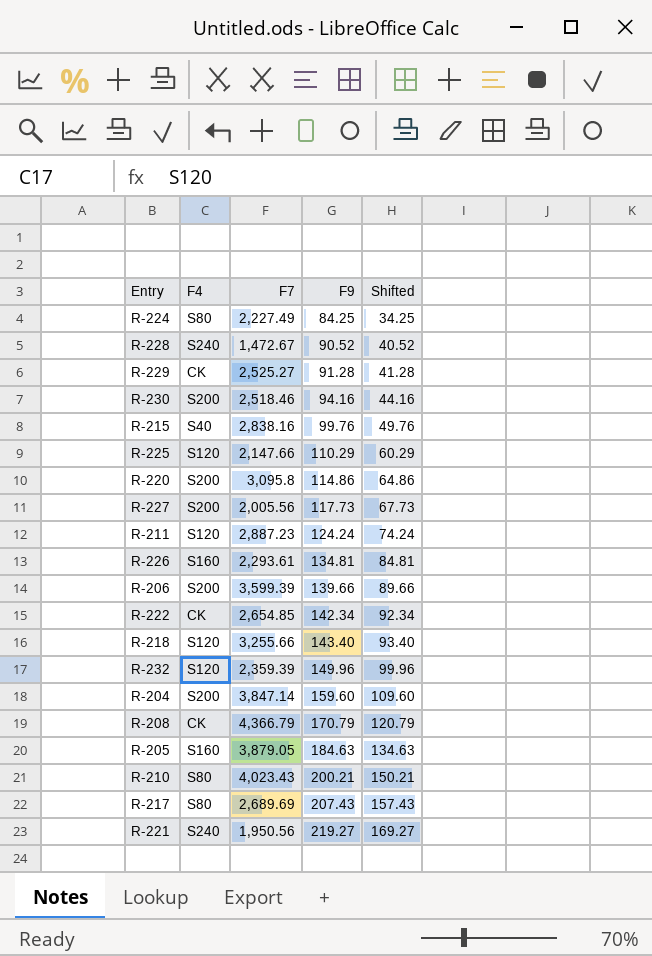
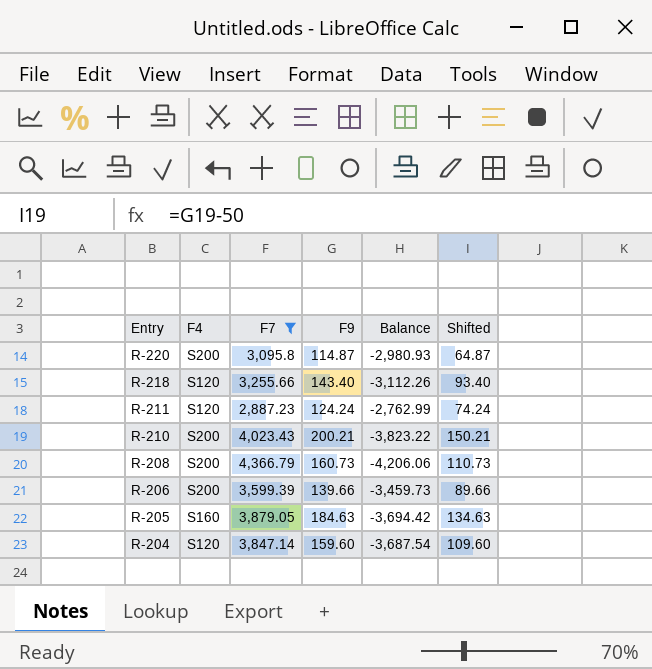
filter: none -> F7 >= 2,887.23
row order: F9 ascending -> Entry descending
column Balance | formula: none -> [F9] - [F7]
R-220 | F9: 114.86 -> 114.87
R-220 | Shifted: 64.86 -> 64.87
R-210 | F4: S80 -> S200
R-208 | F4: CK -> S200
R-208 | F9: 170.79 -> 160.73
R-208 | Shifted: 120.79 -> 110.73
R-204 | F4: S200 -> S120

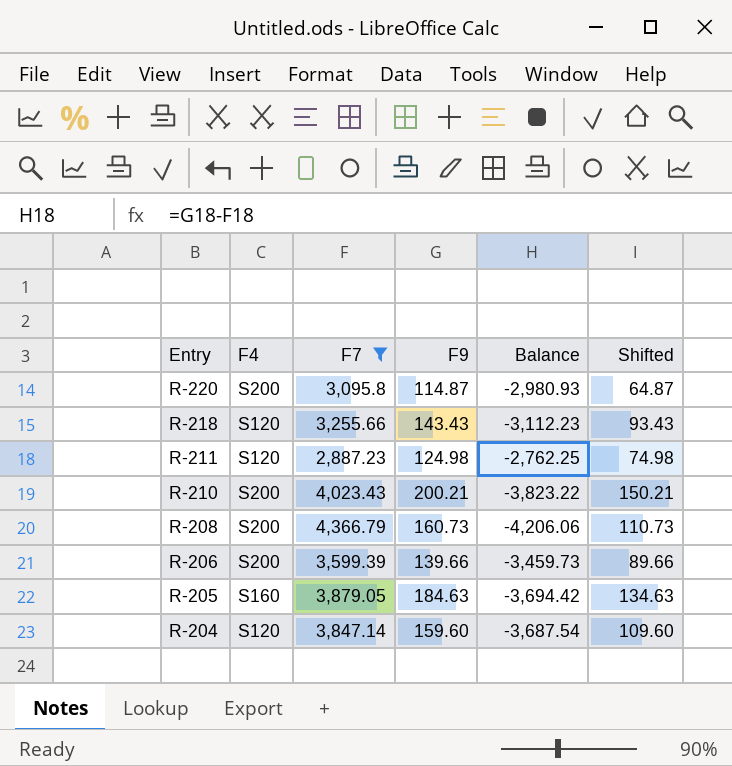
R-218 | F9: 143.40 -> 143.43
R-218 | Balance: -3,112.26 -> -3,112.23
R-218 | Shifted: 93.40 -> 93.43
R-211 | F9: 124.24 -> 124.98
R-211 | Balance: -2,762.99 -> -2,762.25
R-211 | Shifted: 74.24 -> 74.98

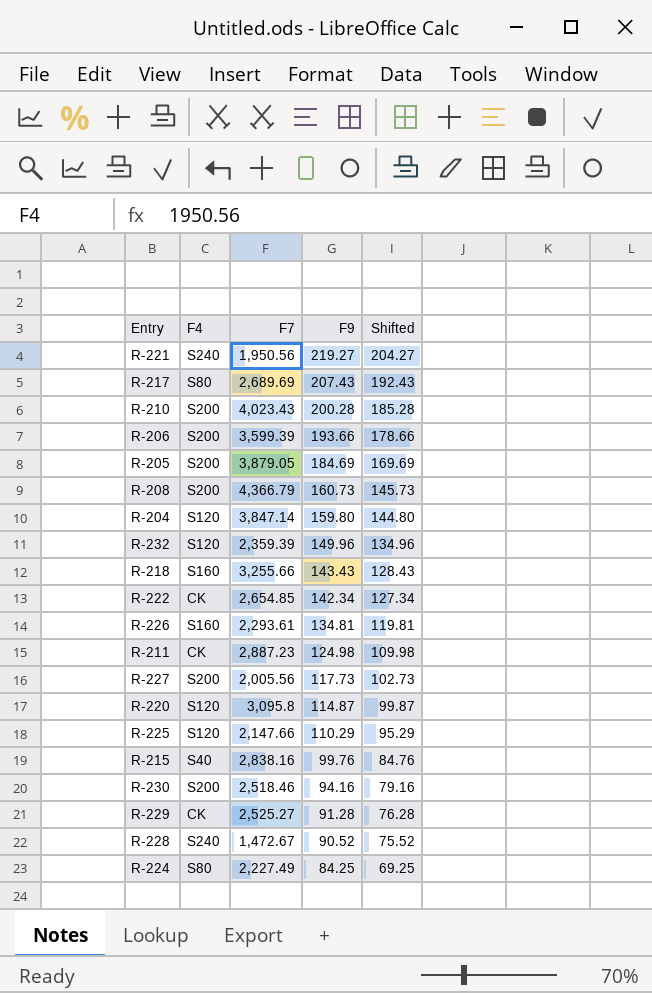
filter: F7 >= 2,887.23 -> none
row order: Entry descending -> F9 descending
column Balance | formula: [F9] - [F7] -> none
column Shifted | formula: [F9] - 50 -> [F9] - 15
R-210 | F9: 200.21 -> 200.28
R-206 | F9: 139.66 -> 193.66
R-205 | F4: S160 -> S200
R-205 | F9: 184.63 -> 184.69
R-204 | F9: 159.60 -> 159.80
R-218 | F4: S120 -> S160
R-211 | F4: S120 -> CK
R-220 | F4: S200 -> S120

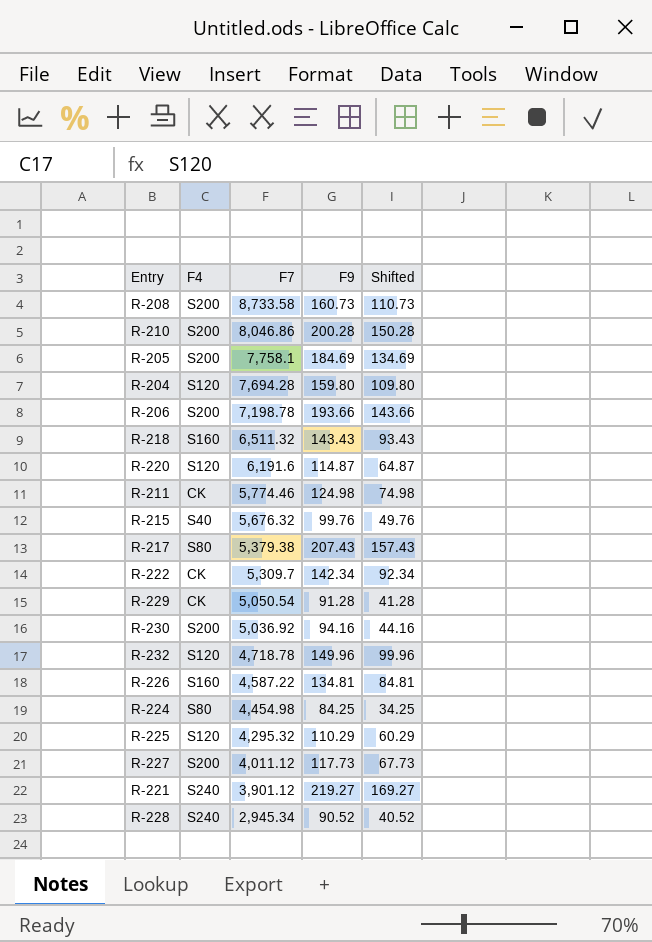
row order: F9 descending -> F7 descending
column Shifted | formula: [F9] - 15 -> [F9] - 50
R-208 | F7: 4,366.79 -> 8,733.58
R-210 | F7: 4,023.43 -> 8,046.86
R-205 | F7: 3,879.05 -> 7,758.1
R-204 | F7: 3,847.14 -> 7,694.28
R-206 | F7: 3,599.39 -> 7,198.78
R-218 | F7: 3,255.66 -> 6,511.32
R-220 | F7: 3,095.8 -> 6,191.6
R-211 | F7: 2,887.23 -> 5,774.46
R-215 | F7: 2,838.16 -> 5,676.32
R-217 | F7: 2,689.69 -> 5,379.38
R-222 | F7: 2,654.85 -> 5,309.7
R-229 | F7: 2,525.27 -> 5,050.54
R-230 | F7: 2,518.46 -> 5,036.92
R-232 | F7: 2,359.39 -> 4,718.78
R-226 | F7: 2,293.61 -> 4,587.22
R-224 | F7: 2,227.49 -> 4,454.98
R-225 | F7: 2,147.66 -> 4,295.32
R-227 | F7: 2,005.56 -> 4,011.12
R-221 | F7: 1,950.56 -> 3,901.12
R-228 | F7: 1,472.67 -> 2,945.34

